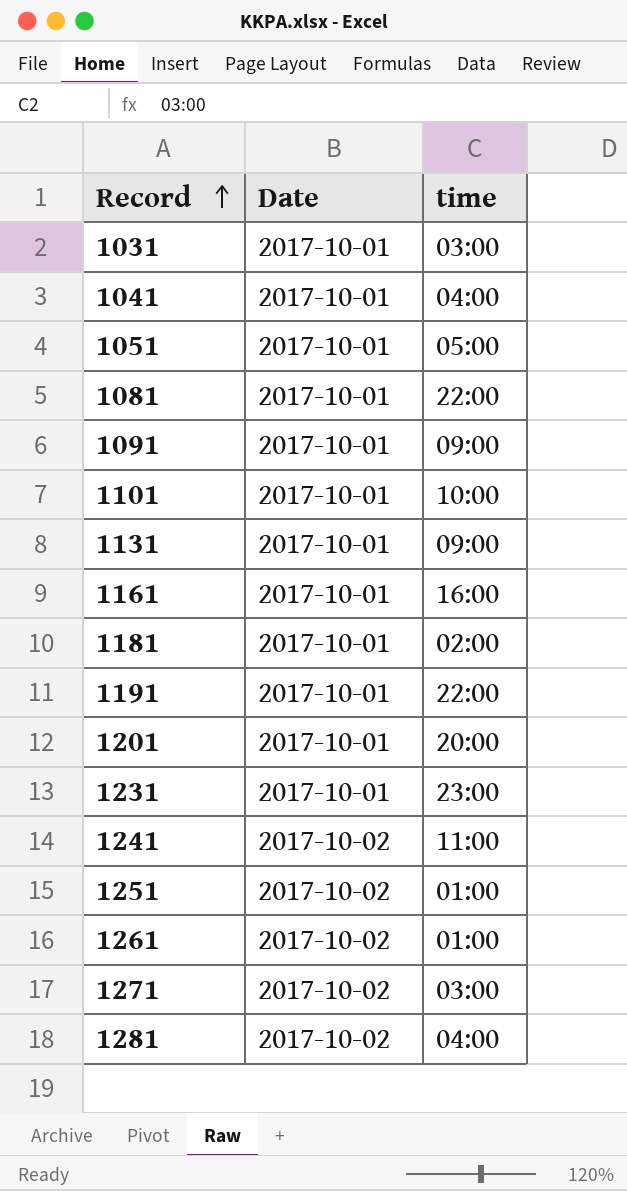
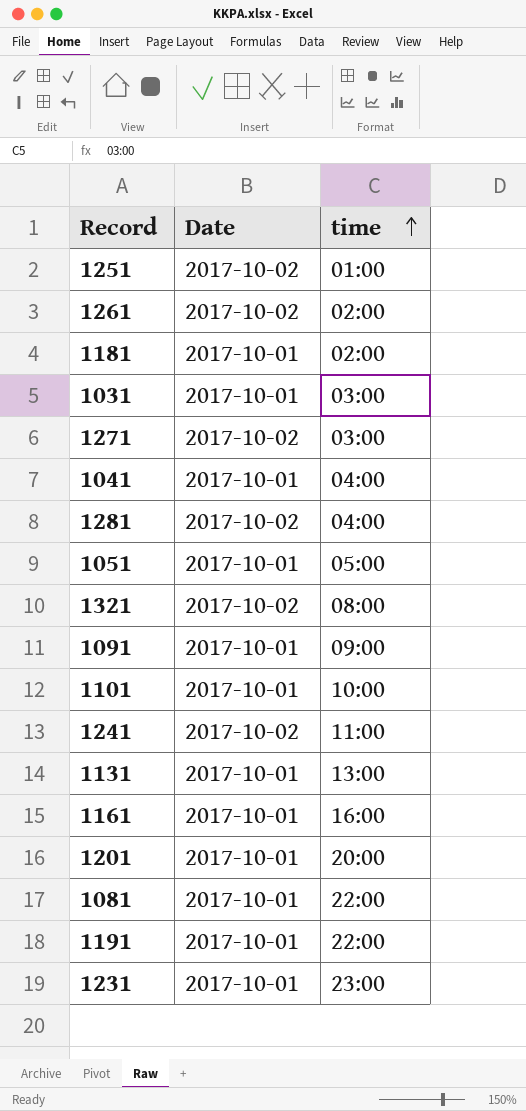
row order: Record ascending -> time ascending
1261 | time: 01:00 -> 02:00
row 1321: none -> 2017-10-02 | 08:00
1131 | time: 09:00 -> 13:00

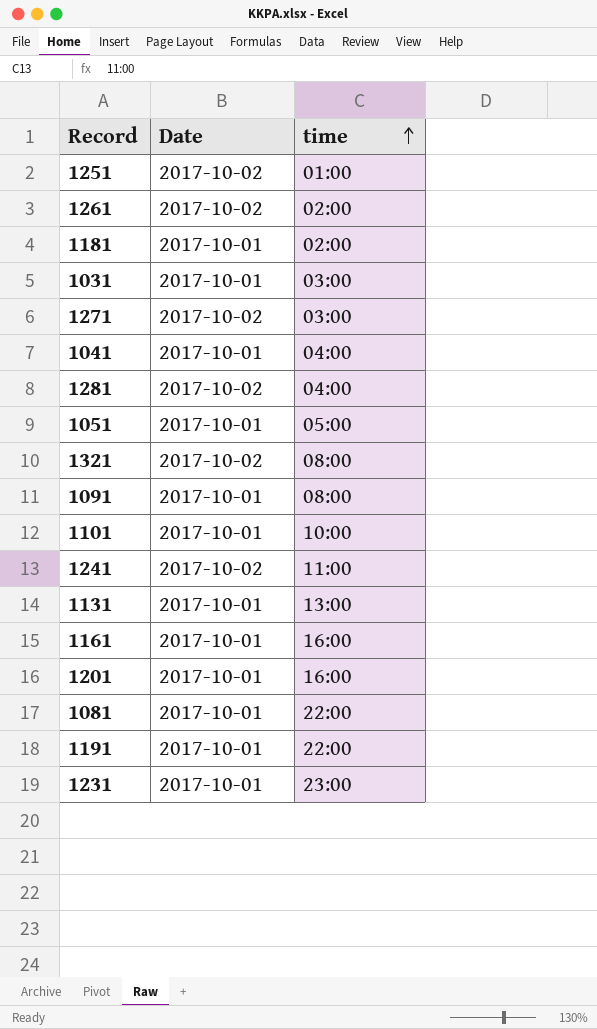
1091 | time: 09:00 -> 08:00
1201 | time: 20:00 -> 16:00

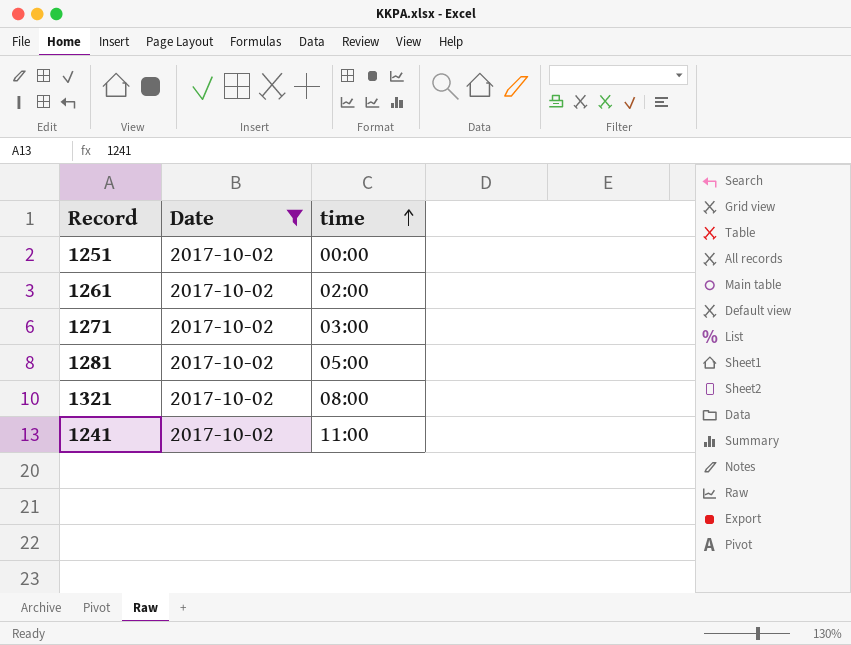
filter: none -> Date = 2017-10-02
1251 | time: 01:00 -> 00:00
1281 | time: 04:00 -> 05:00

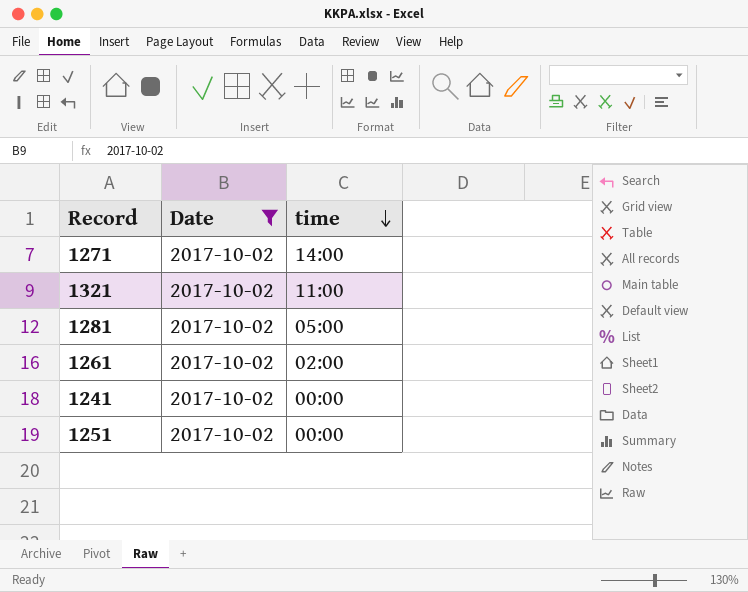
row order: time ascending -> time descending
1271 | time: 03:00 -> 14:00
1321 | time: 08:00 -> 11:00
1241 | time: 11:00 -> 00:00

